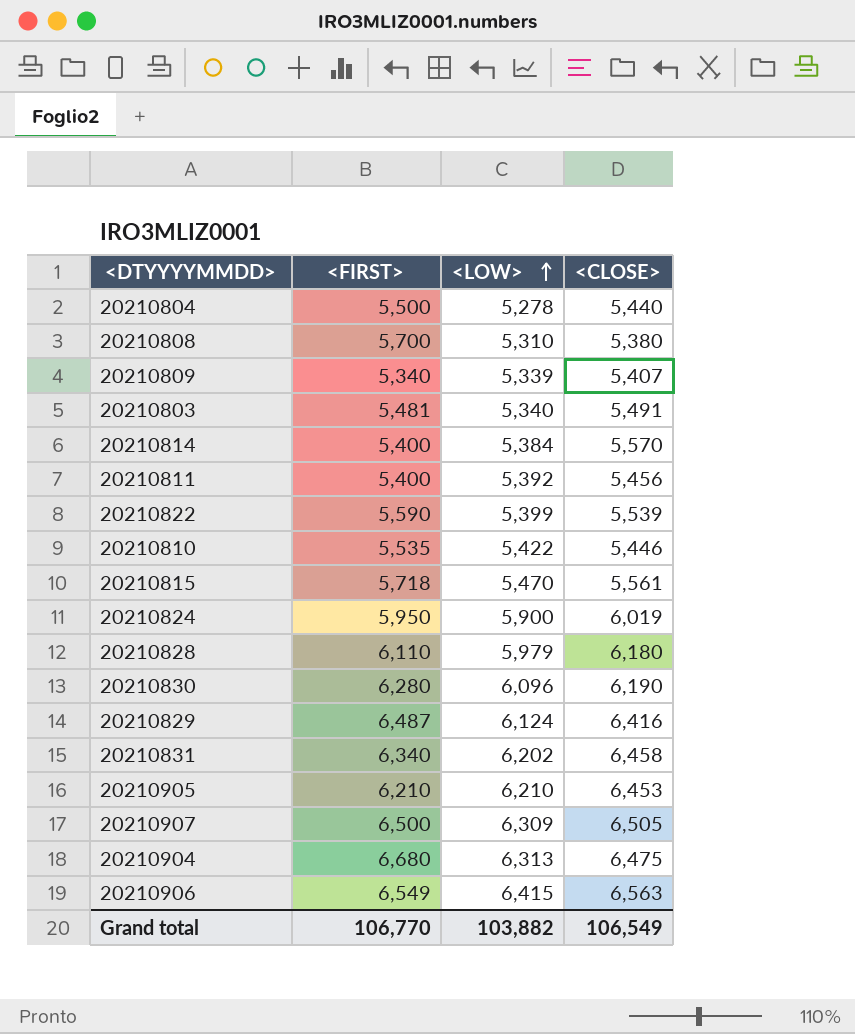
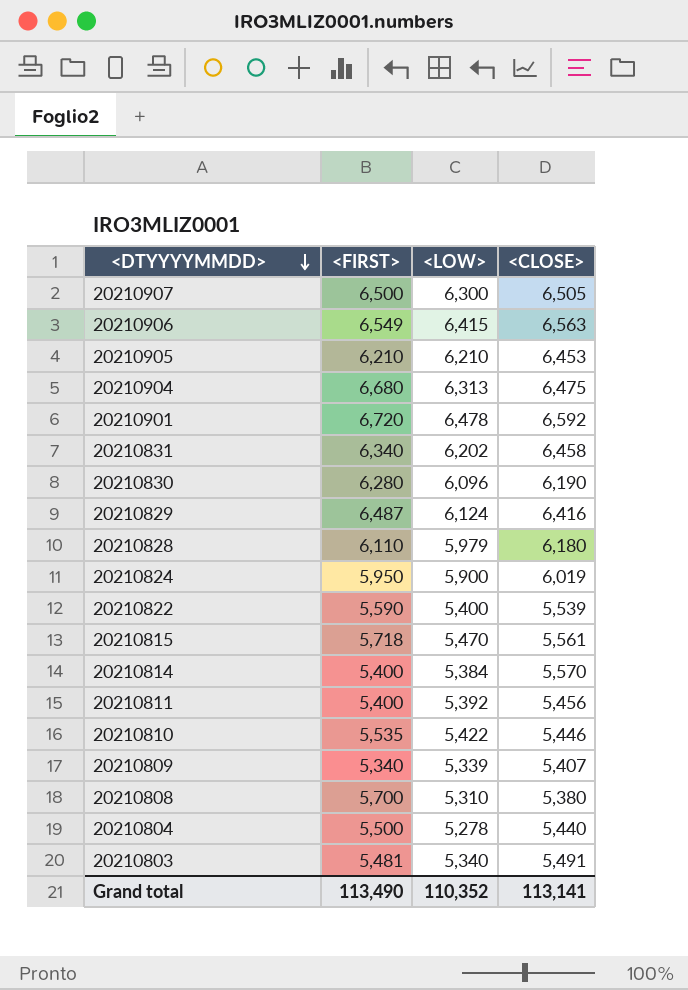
row order: <LOW> ascending -> <DTYYYYMMDD> descending
20210907 | <LOW>: 6,309 -> 6,300
row 20210901: none -> 6,720 | 6,478 | 6,592
20210822 | <LOW>: 5,399 -> 5,400
Grand total | <FIRST>: 106,770 -> 113,490
Grand total | <LOW>: 103,882 -> 110,352
Grand total | <CLOSE>: 106,549 -> 113,141

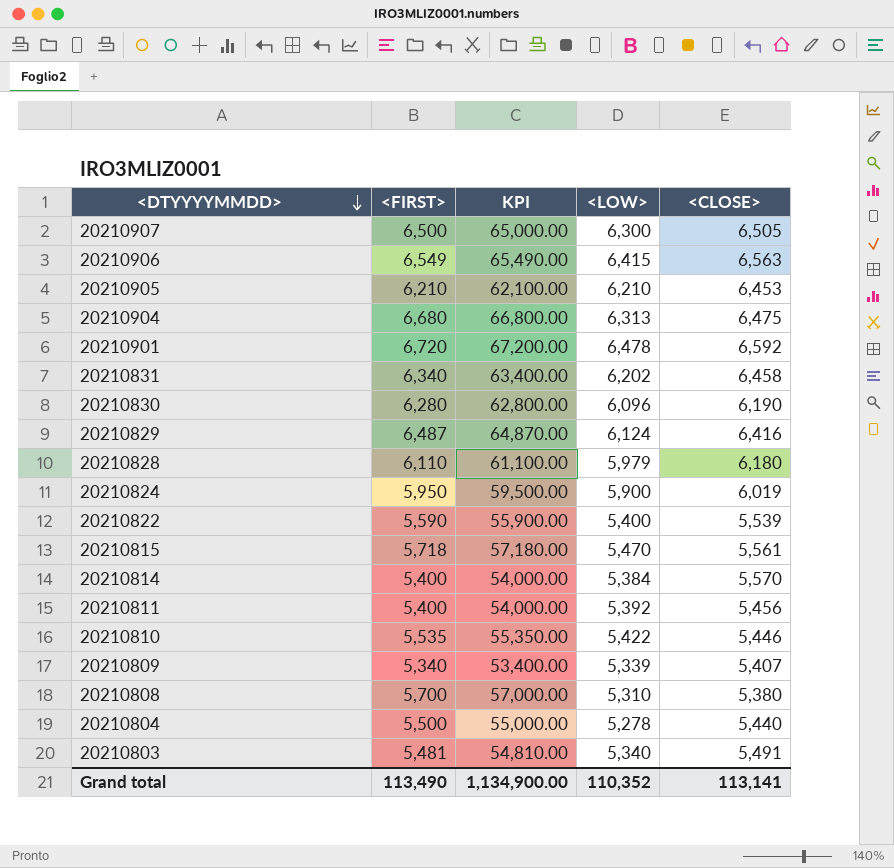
column KPI | formula: none -> [<FIRST>] * 10

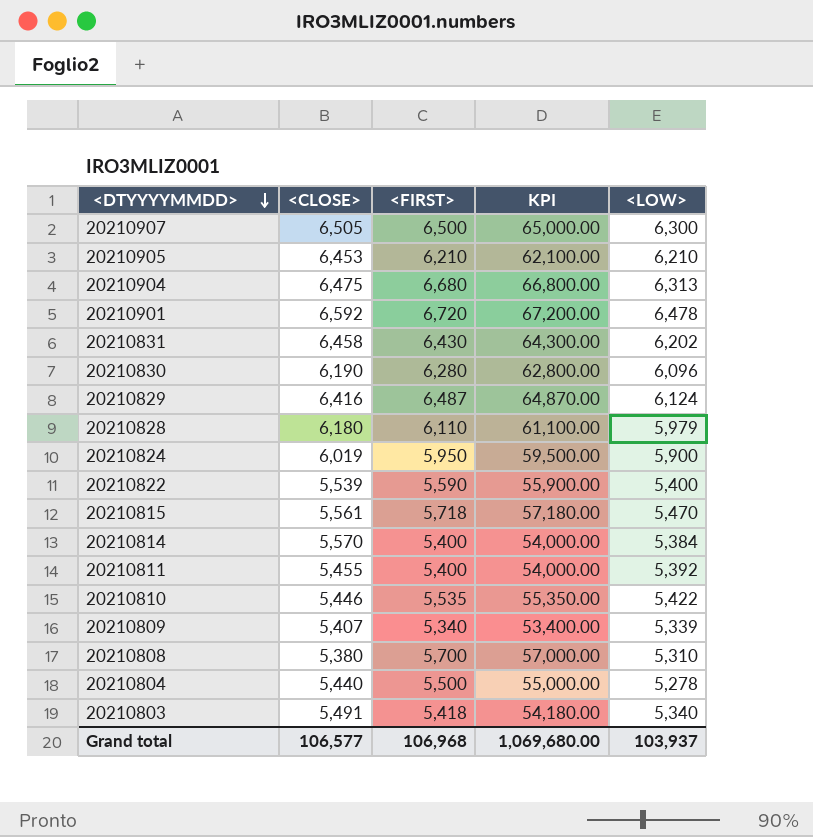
column <CLOSE> | position: 5 -> 2
row 20210906: 6,549 | 65,490.00 | 6,415 | 6,563 -> none
20210831 | <FIRST>: 6,340 -> 6,430
20210831 | KPI: 63,400.00 -> 64,300.00
20210811 | <CLOSE>: 5,456 -> 5,455
20210803 | <FIRST>: 5,481 -> 5,418
20210803 | KPI: 54,810.00 -> 54,180.00
Grand total | <CLOSE>: 113,141 -> 106,577
Grand total | <FIRST>: 113,490 -> 106,968
Grand total | KPI: 1,134,900.00 -> 1,069,680.00
Grand total | <LOW>: 110,352 -> 103,937

